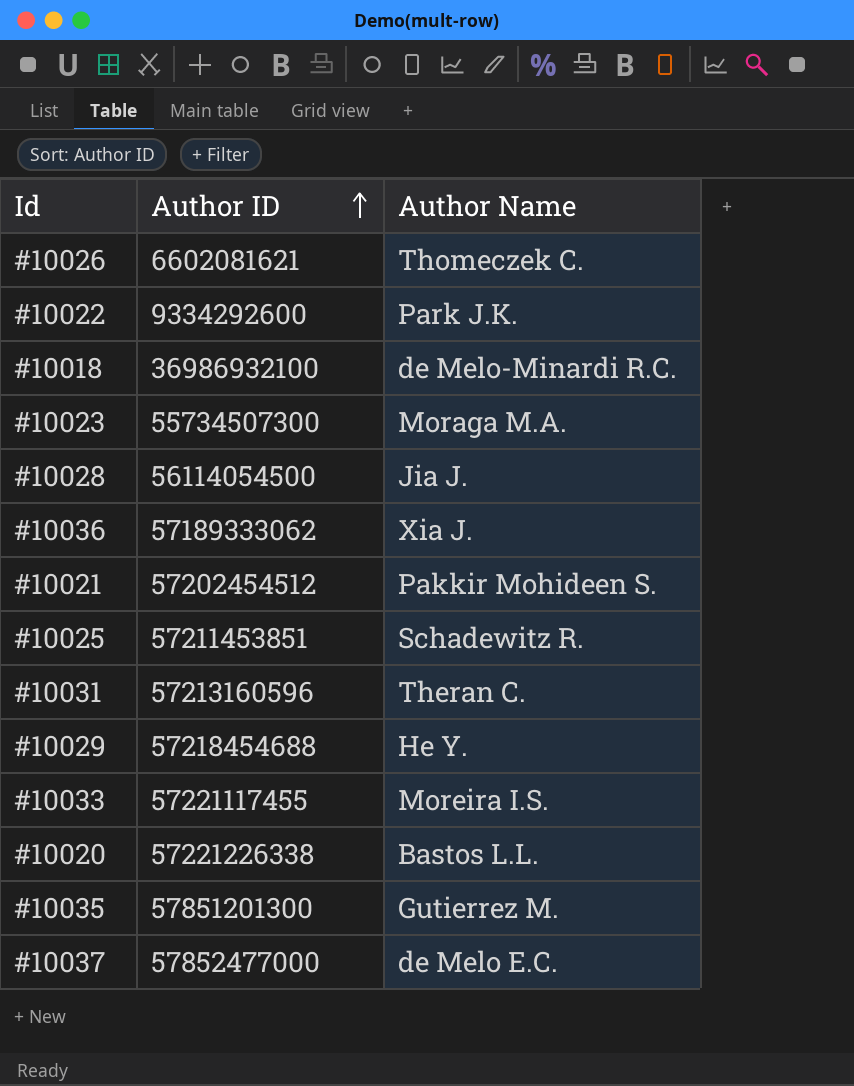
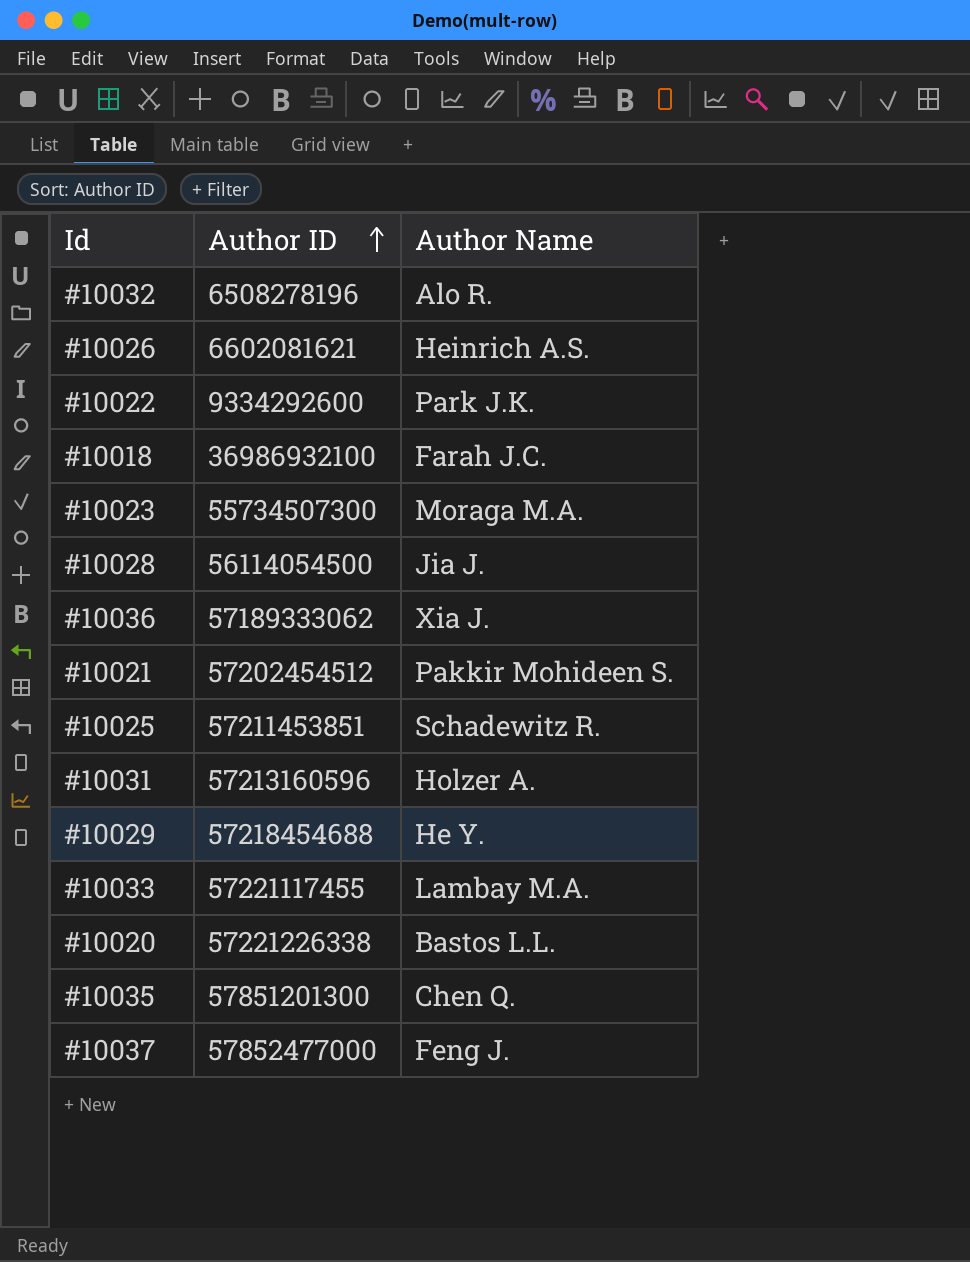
row #10032: none -> 6508278196 | Alo R.
#10026 | Author Name: Thomeczek C. -> Heinrich A.S.
#10018 | Author Name: de Melo-Minardi R.C. -> Farah J.C.
#10031 | Author Name: Theran C. -> Holzer A.
#10033 | Author Name: Moreira I.S. -> Lambay M.A.
#10035 | Author Name: Gutierrez M. -> Chen Q.
#10037 | Author Name: de Melo E.C. -> Feng J.

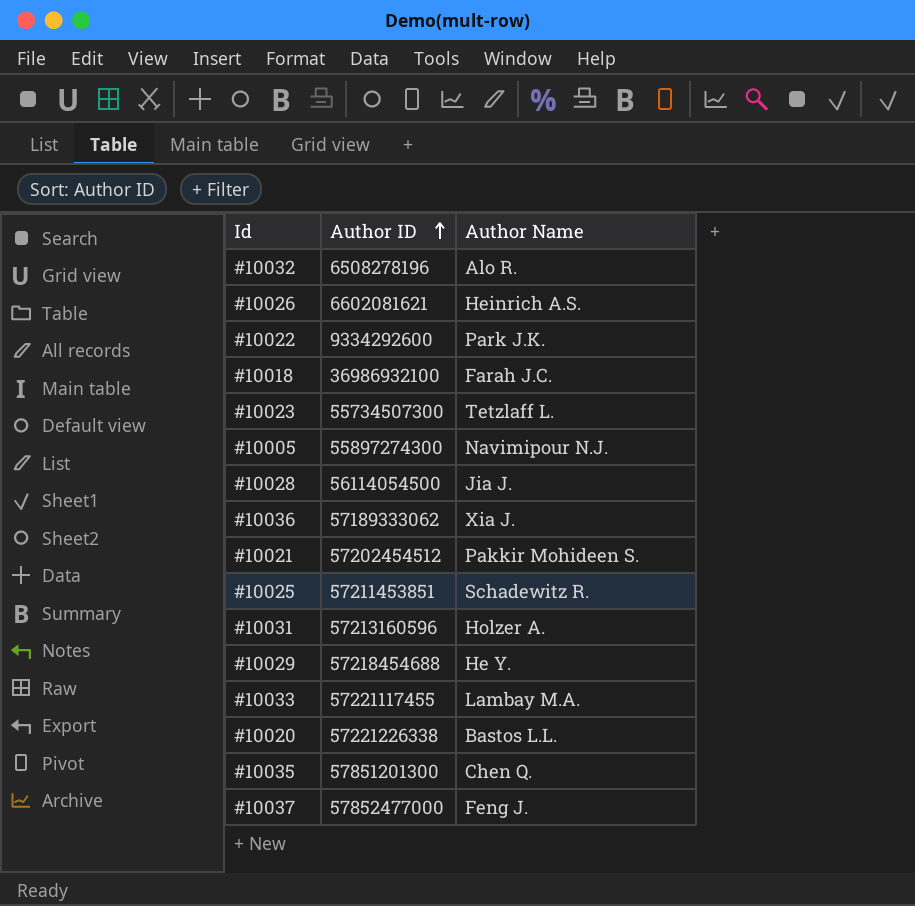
#10023 | Author Name: Moraga M.A. -> Tetzlaff L.
row #10005: none -> 55897274300 | Navimipour N.J.

